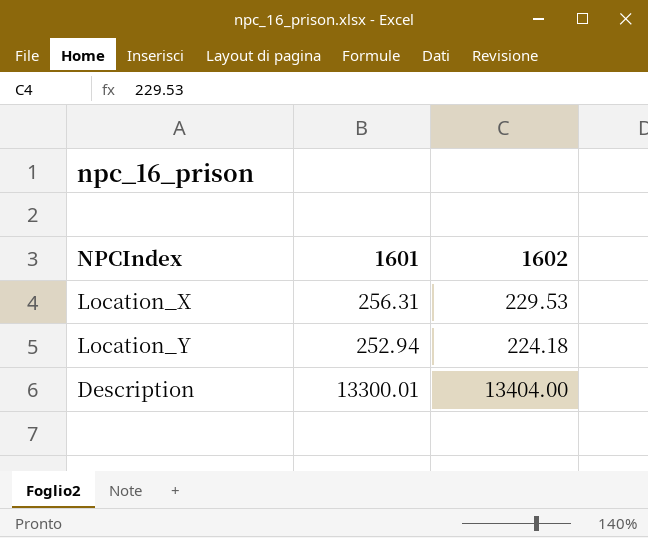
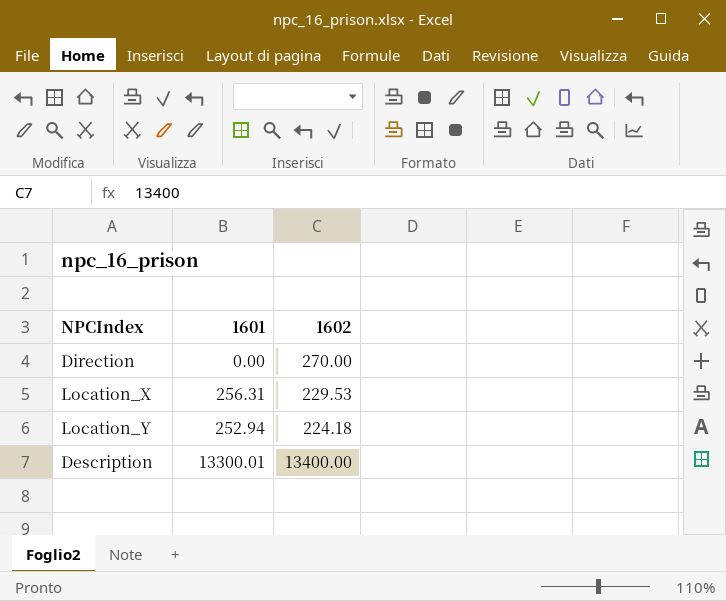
row Direction: none -> 0.00 | 270.00
Description | 1602: 13404.00 -> 13400.00

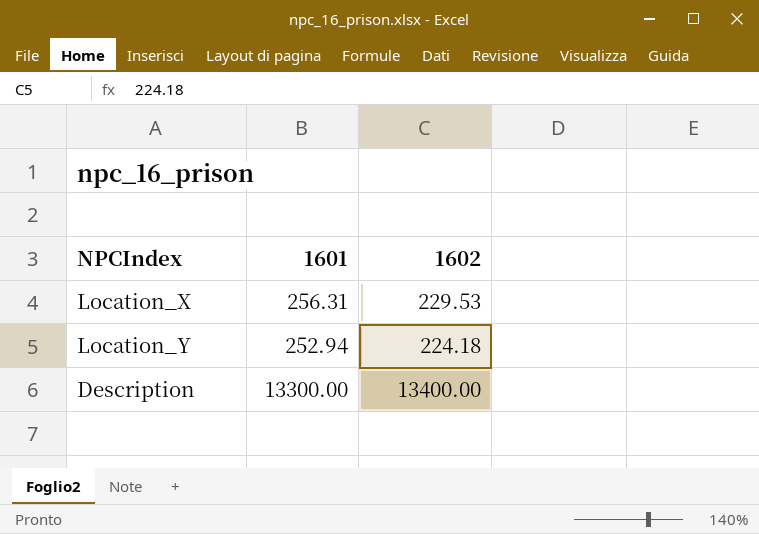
row Direction: 0.00 | 270.00 -> none
Description | 1601: 13300.01 -> 13300.00

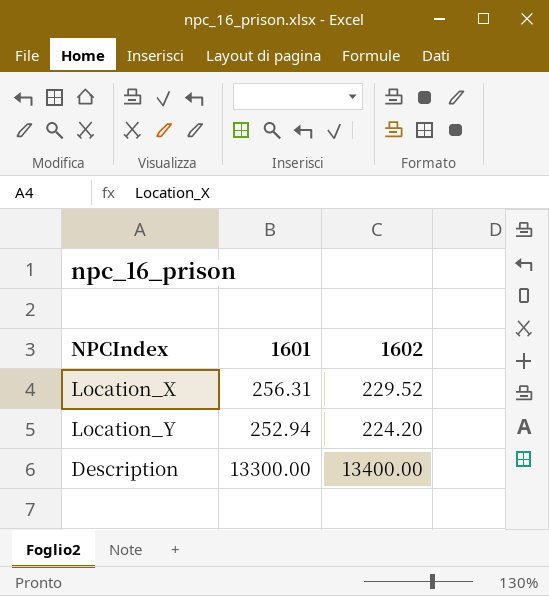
Location_X | 1602: 229.53 -> 229.52
Location_Y | 1602: 224.18 -> 224.20

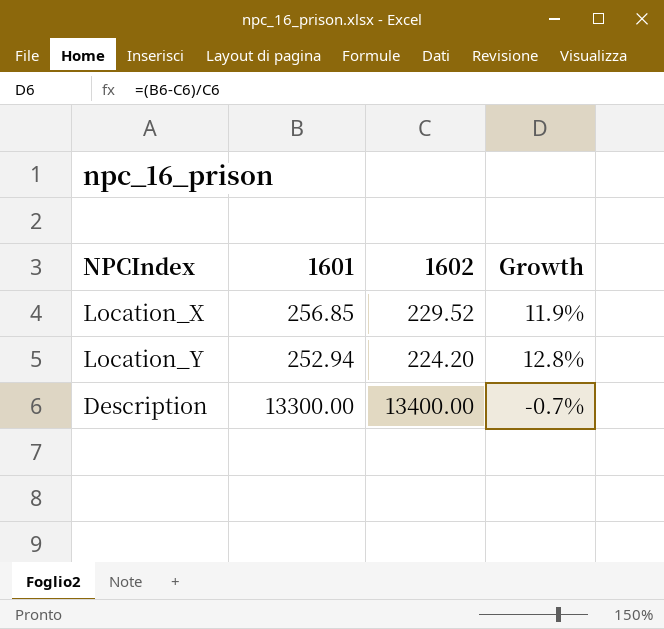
column Growth | formula: none -> ([1601] - [1602]) / [1602]
Location_X | 1601: 256.31 -> 256.85

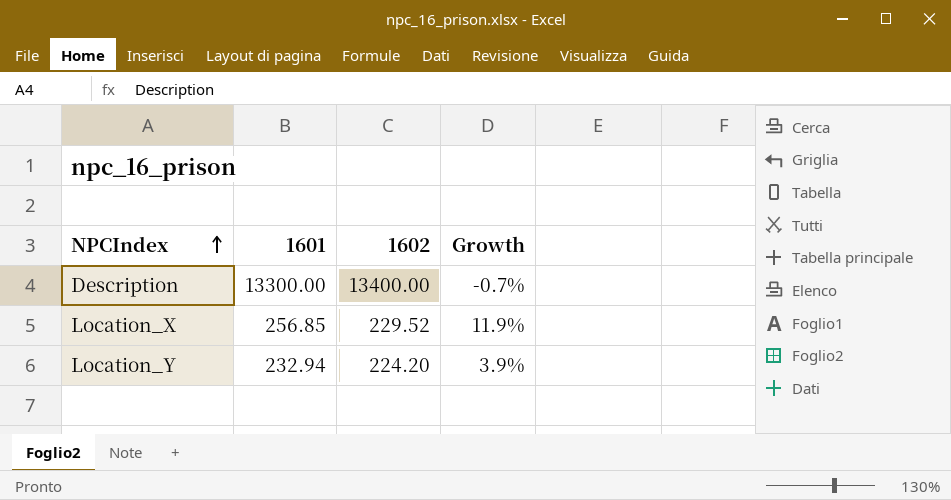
row order: none -> NPCIndex ascending
Location_Y | 1601: 252.94 -> 232.94
Location_Y | Growth: 12.8% -> 3.9%

